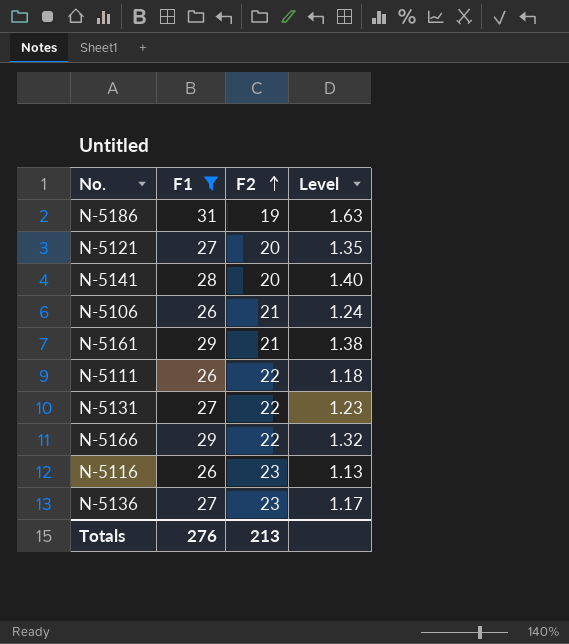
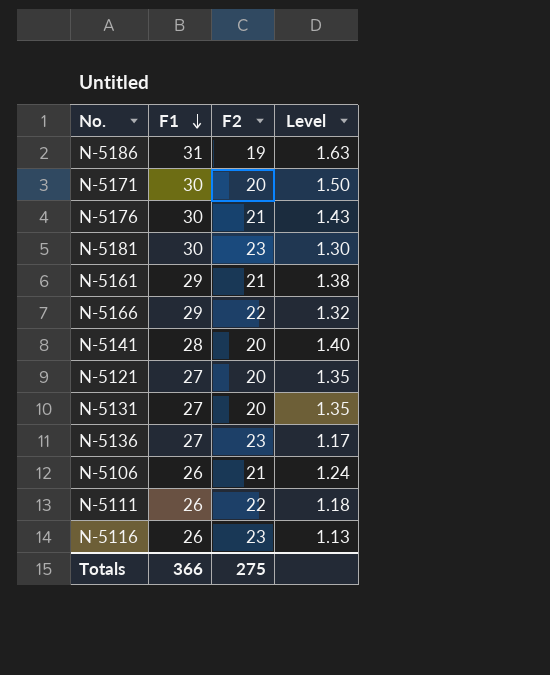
filter: F1 != 30 -> none
row order: F2 ascending -> F1 descending
N-5131 | F2: 22 -> 20
N-5131 | Level: 1.23 -> 1.35
Totals | F1: 276 -> 366
Totals | F2: 213 -> 275

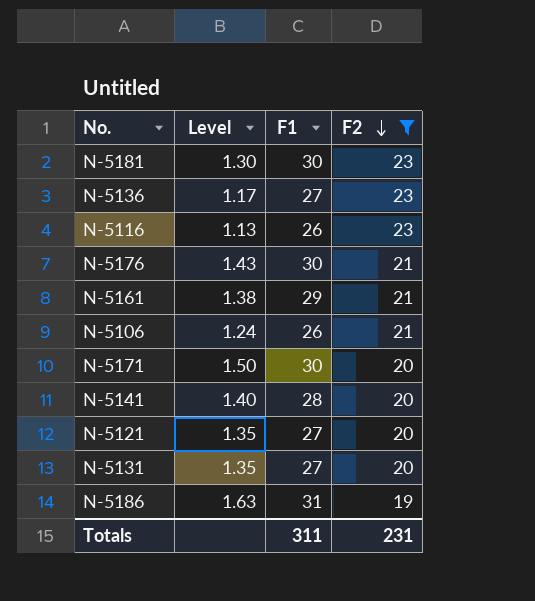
filter: none -> F2 != 22
row order: F1 descending -> F2 descending
column Level | position: 4 -> 2
Totals | F1: 366 -> 311
Totals | F2: 275 -> 231

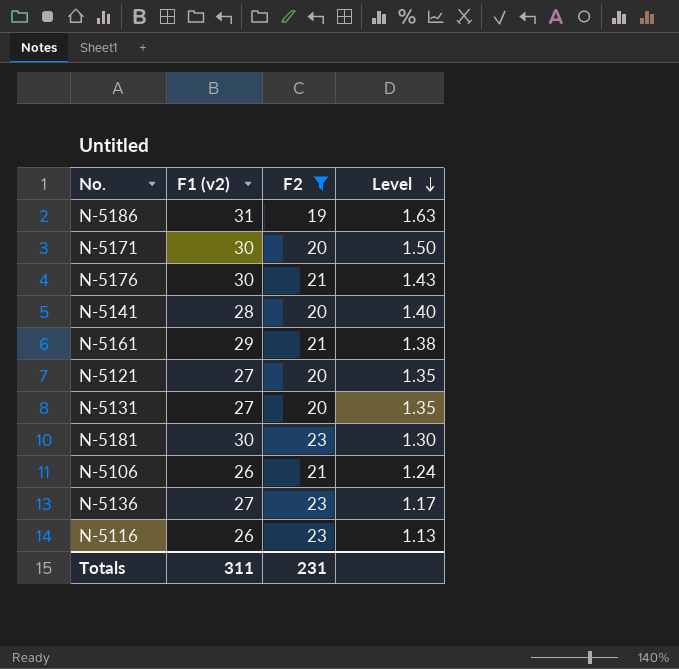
row order: F2 descending -> Level descending
column name: F1 -> F1 (v2)
column Level | position: 2 -> 4

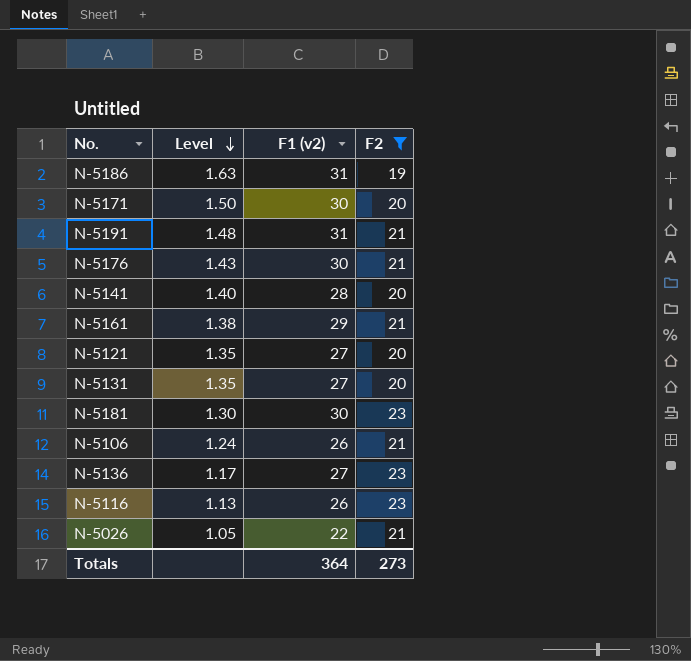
column Level | position: 4 -> 2
row N-5191: none -> 1.48 | 31 | 21
row N-5026: none -> 1.05 | 22 | 21
Totals | F1 (v2): 311 -> 364
Totals | F2: 231 -> 273

